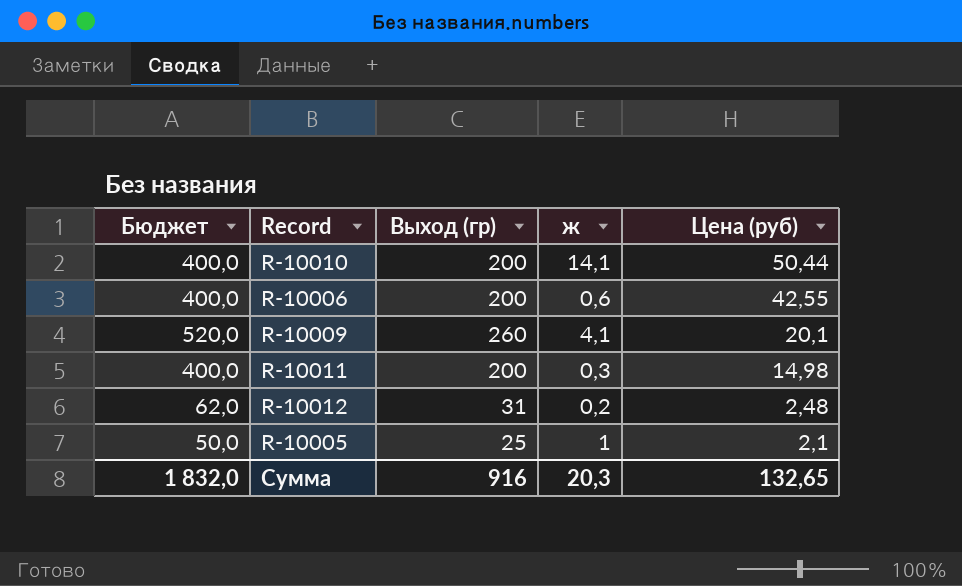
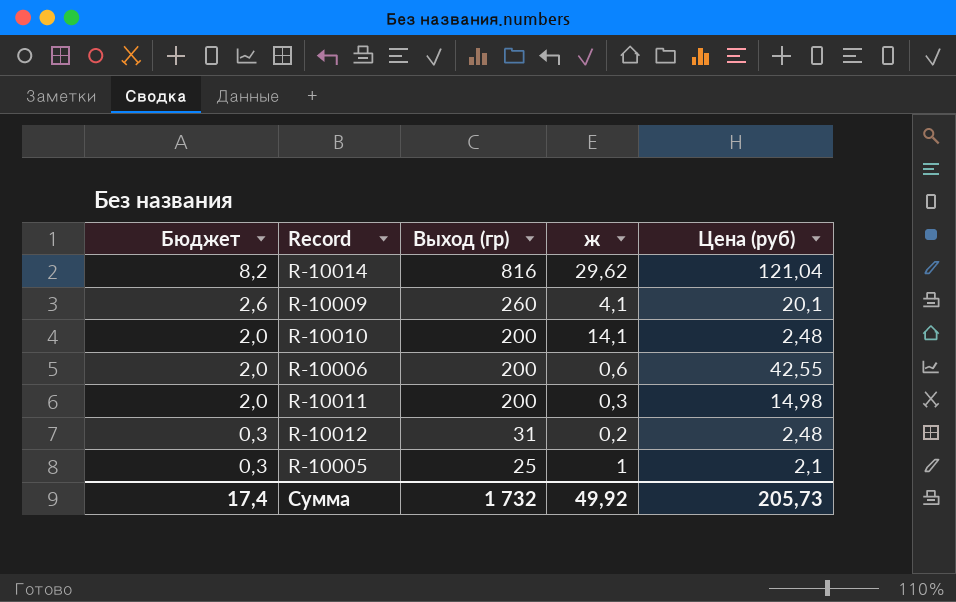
row order: Цена (руб) descending -> Бюджет descending
column Бюджет | formula: [Выход (гр)] * 2 -> [Выход (гр)] * 0,01
row R-10014: none -> 8,2 | 816 | 29,62 | 121,04
R-10010 | Цена (руб): 50,44 -> 2,48
Сумма | Бюджет: 1 832,0 -> 17,4
Сумма | Выход (гр): 916 -> 1 732
Сумма | ж: 20,3 -> 49,92
Сумма | Цена (руб): 132,65 -> 205,73

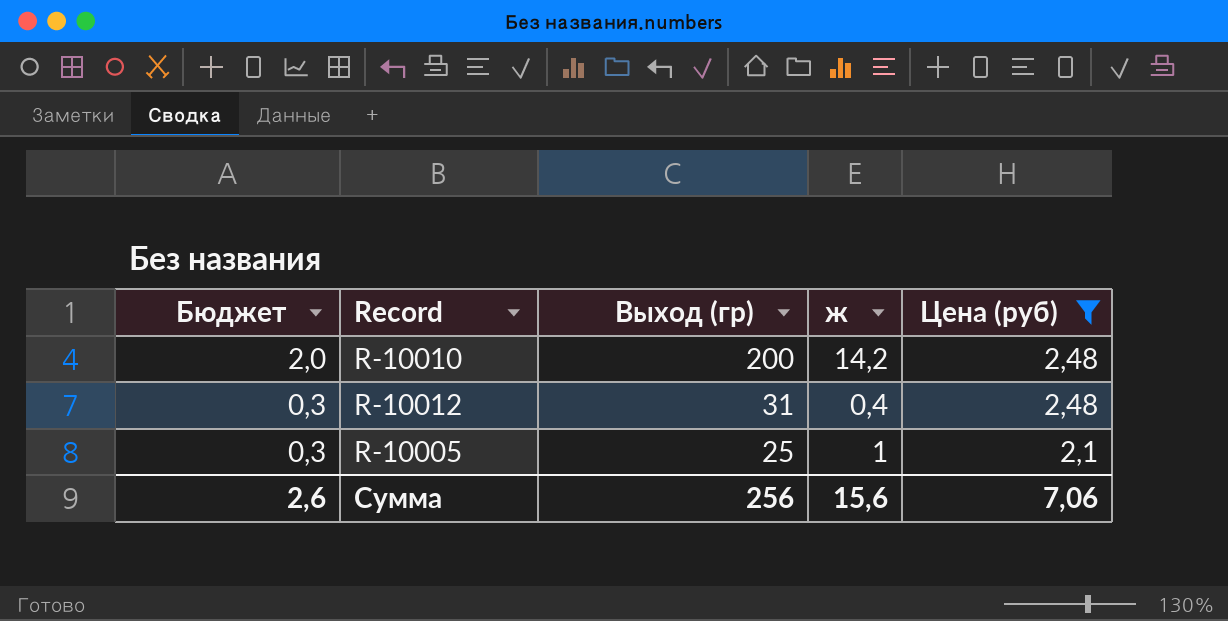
filter: none -> Цена (руб) <= 2,48
R-10010 | ж: 14,1 -> 14,2
R-10012 | ж: 0,2 -> 0,4
Сумма | Бюджет: 17,4 -> 2,6
Сумма | Выход (гр): 1 732 -> 256
Сумма | ж: 49,92 -> 15,6
Сумма | Цена (руб): 205,73 -> 7,06

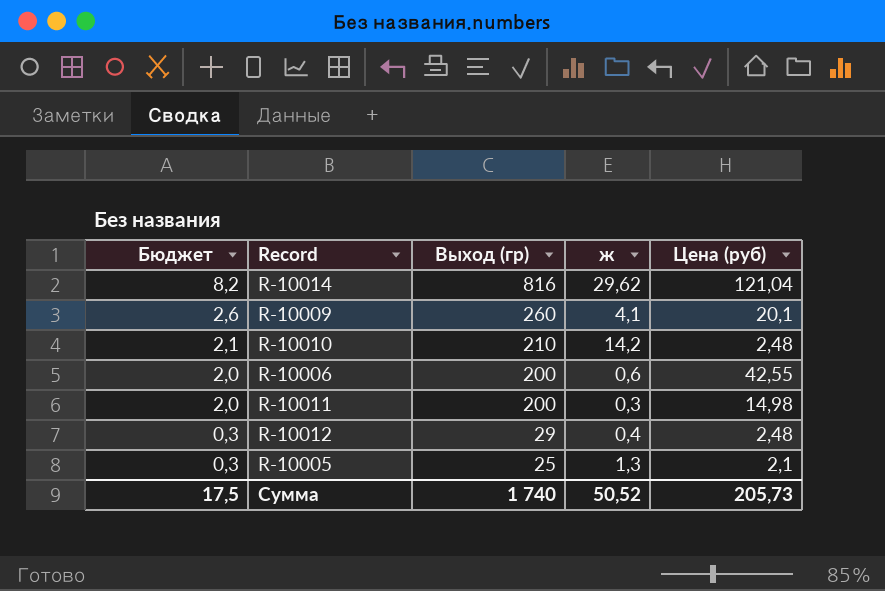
filter: Цена (руб) <= 2,48 -> none
R-10010 | Бюджет: 2,0 -> 2,1
R-10010 | Выход (гр): 200 -> 210
R-10012 | Выход (гр): 31 -> 29
R-10005 | ж: 1 -> 1,3
Сумма | Бюджет: 2,6 -> 17,5
Сумма | Выход (гр): 256 -> 1 740
Сумма | ж: 15,6 -> 50,52
Сумма | Цена (руб): 7,06 -> 205,73

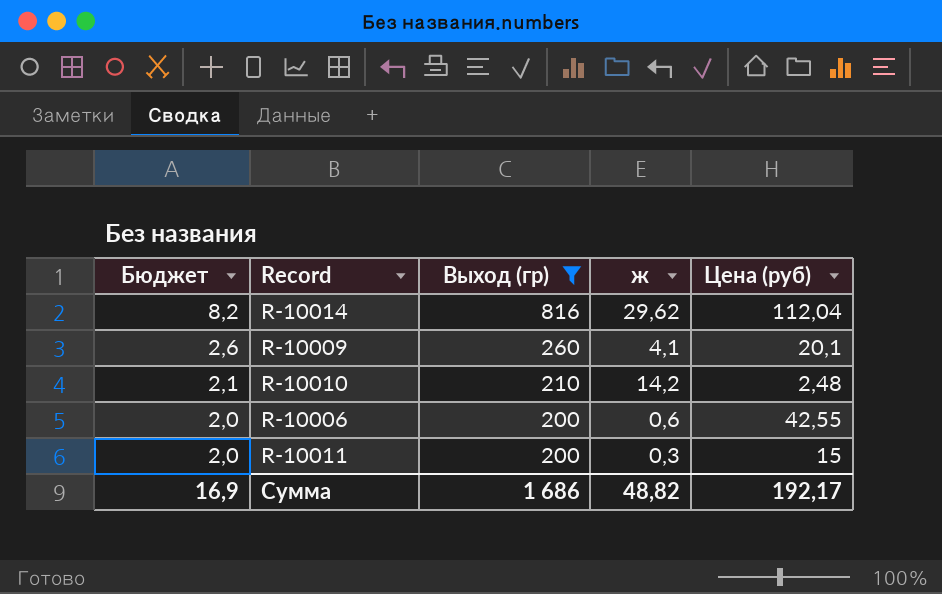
filter: none -> Выход (гр) >= 200
R-10014 | Цена (руб): 121,04 -> 112,04
R-10011 | Цена (руб): 14,98 -> 15
Сумма | Бюджет: 17,5 -> 16,9
Сумма | Выход (гр): 1 740 -> 1 686
Сумма | ж: 50,52 -> 48,82
Сумма | Цена (руб): 205,73 -> 192,17

